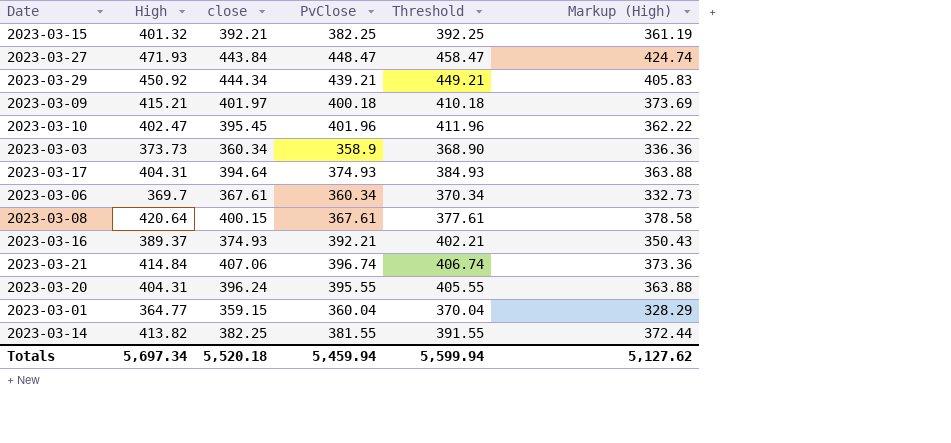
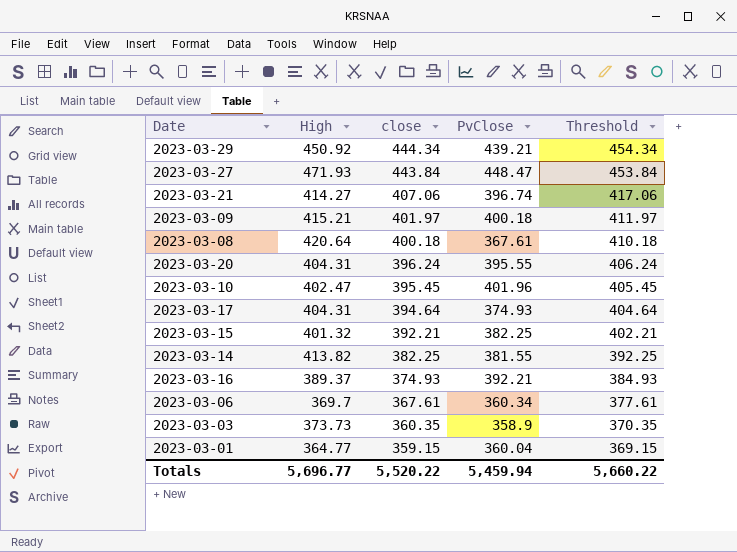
row order: none -> close descending
column Markup (High) | formula: [High] * 0.9 -> none
column Threshold | formula: [PvClose] + 10 -> [close] + 10
2023-03-21 | High: 414.84 -> 414.27
2023-03-08 | close: 400.15 -> 400.18
2023-03-03 | close: 360.34 -> 360.35
Totals | High: 5,697.34 -> 5,696.77
Totals | close: 5,520.18 -> 5,520.22
Totals | Threshold: 5,599.94 -> 5,660.22

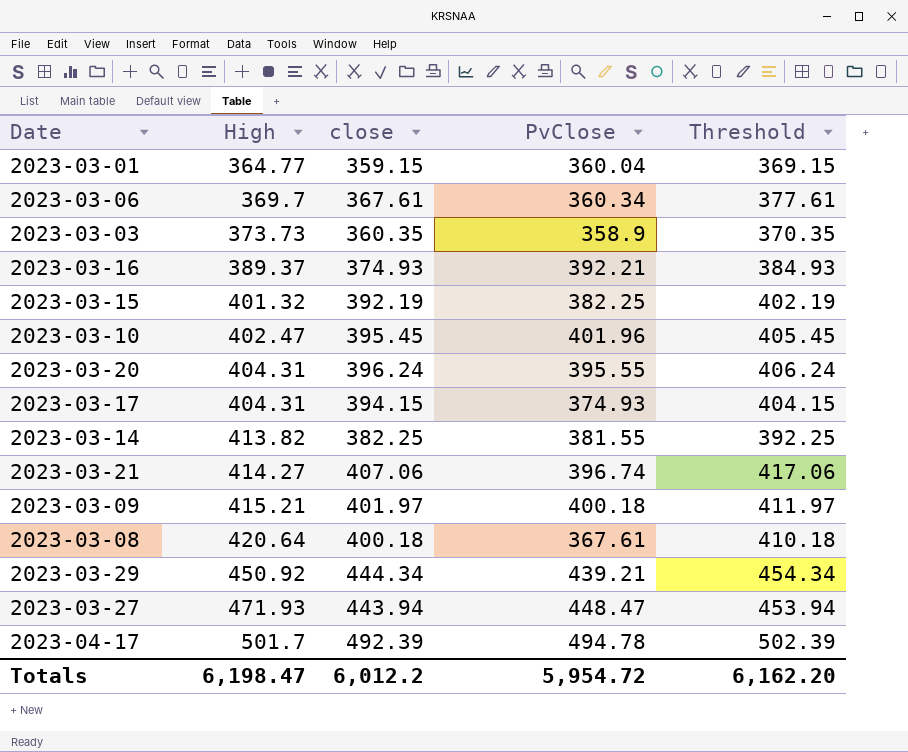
row order: close descending -> High ascending
2023-03-15 | close: 392.21 -> 392.19
2023-03-15 | Threshold: 402.21 -> 402.19
2023-03-17 | close: 394.64 -> 394.15
2023-03-17 | Threshold: 404.64 -> 404.15
2023-03-27 | close: 443.84 -> 443.94
2023-03-27 | Threshold: 453.84 -> 453.94
row 2023-04-17: none -> 501.7 | 492.39 | 494.78 | 502.39
Totals | High: 5,696.77 -> 6,198.47
Totals | close: 5,520.22 -> 6,012.2
Totals | PvClose: 5,459.94 -> 5,954.72
Totals | Threshold: 5,660.22 -> 6,162.20

